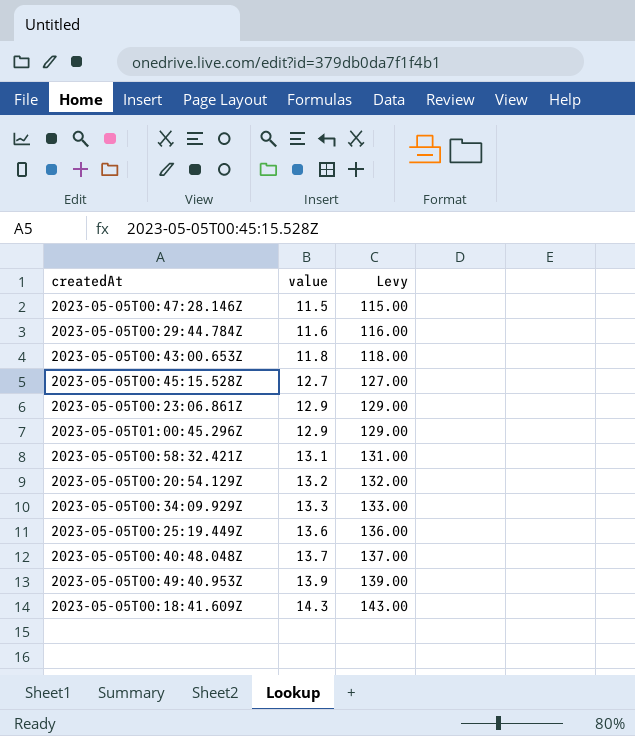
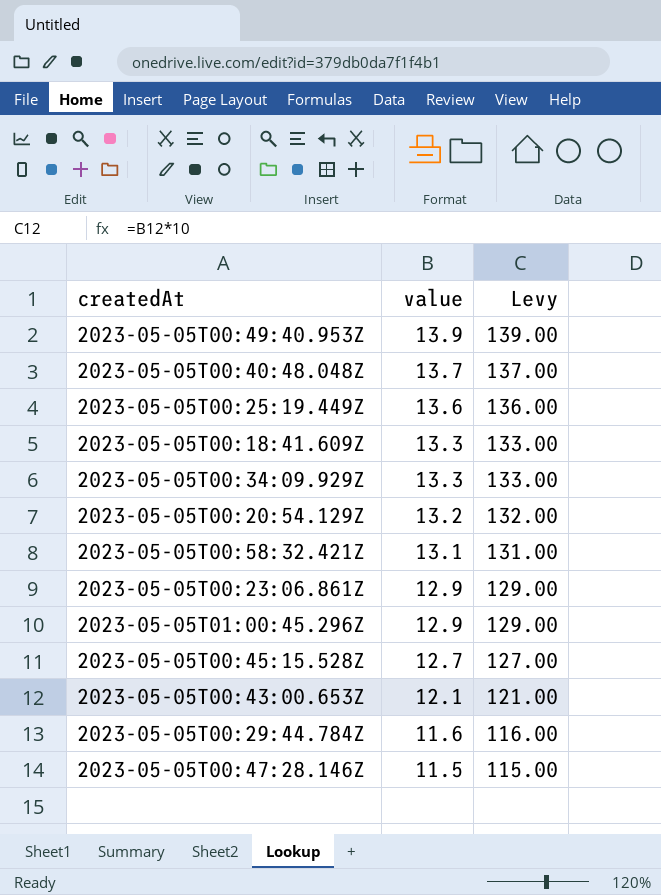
row order: value ascending -> value descending
2023-05-05T00:18:41.609Z | value: 14.3 -> 13.3
2023-05-05T00:18:41.609Z | Levy: 143.00 -> 133.00
2023-05-05T00:43:00.653Z | value: 11.8 -> 12.1
2023-05-05T00:43:00.653Z | Levy: 118.00 -> 121.00

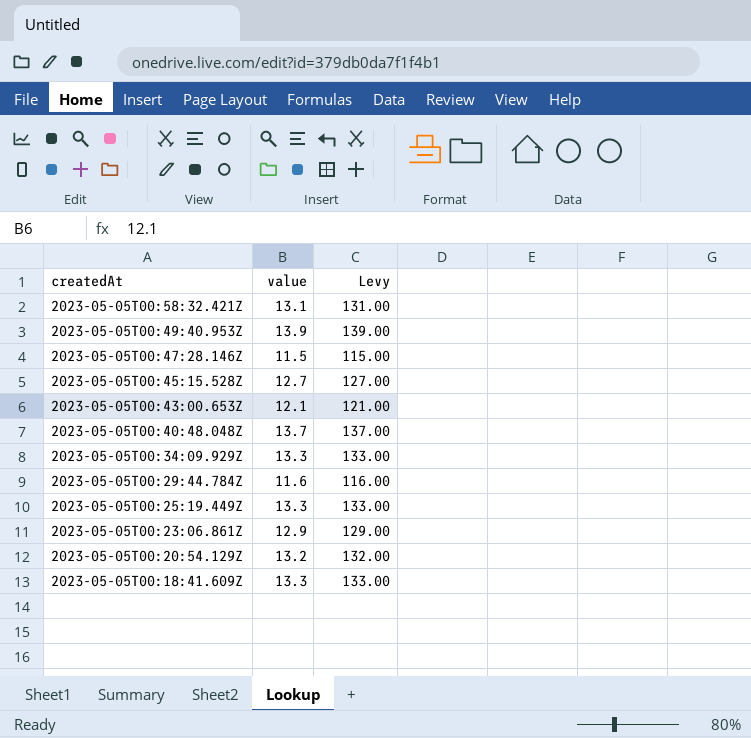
row order: value descending -> createdAt descending
row 2023-05-05T01:00:45.296Z: 12.9 | 129.00 -> none
2023-05-05T00:25:19.449Z | value: 13.6 -> 13.3
2023-05-05T00:25:19.449Z | Levy: 136.00 -> 133.00

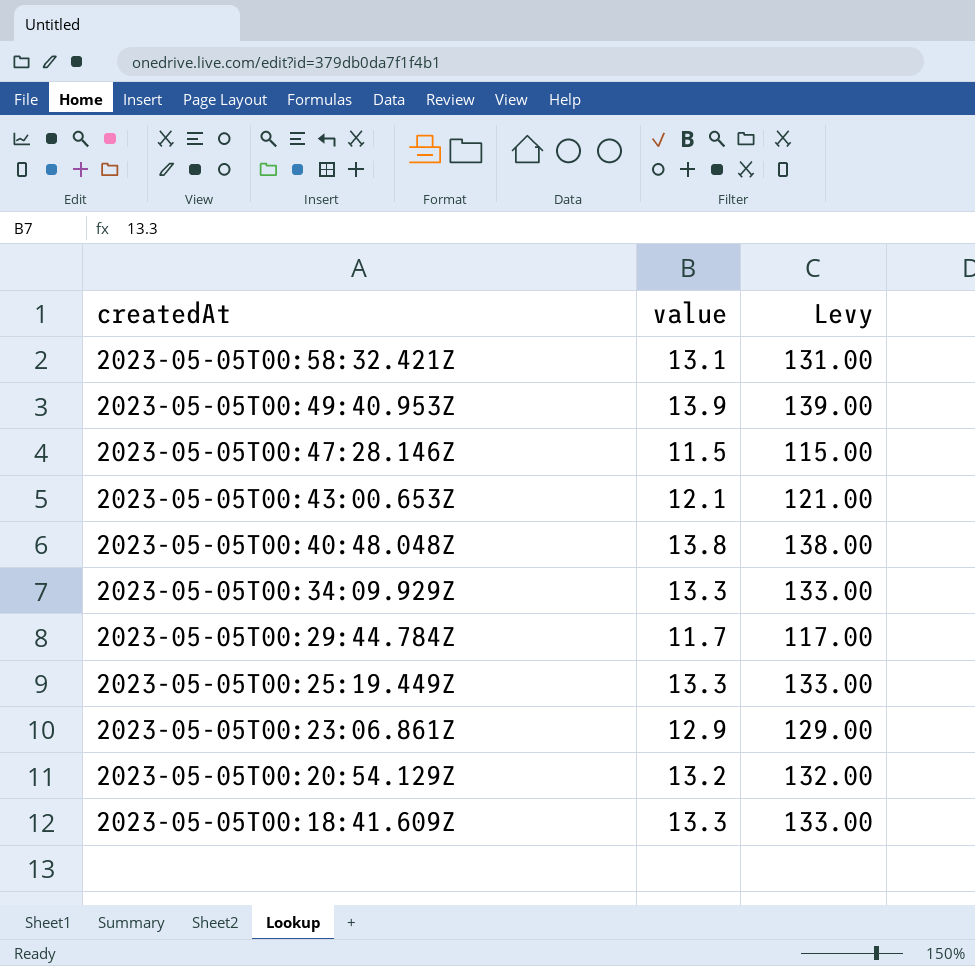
row 2023-05-05T00:45:15.528Z: 12.7 | 127.00 -> none
2023-05-05T00:40:48.048Z | value: 13.7 -> 13.8
2023-05-05T00:40:48.048Z | Levy: 137.00 -> 138.00
2023-05-05T00:29:44.784Z | value: 11.6 -> 11.7
2023-05-05T00:29:44.784Z | Levy: 116.00 -> 117.00

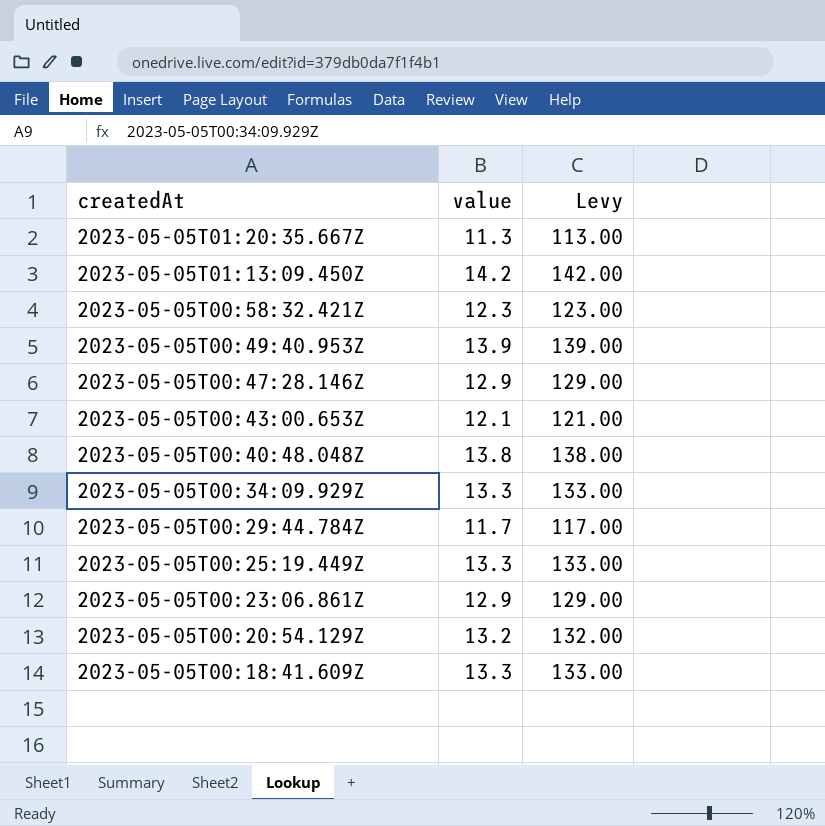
row 2023-05-05T01:20:35.667Z: none -> 11.3 | 113.00
row 2023-05-05T01:13:09.450Z: none -> 14.2 | 142.00
2023-05-05T00:58:32.421Z | value: 13.1 -> 12.3
2023-05-05T00:58:32.421Z | Levy: 131.00 -> 123.00
2023-05-05T00:47:28.146Z | value: 11.5 -> 12.9
2023-05-05T00:47:28.146Z | Levy: 115.00 -> 129.00

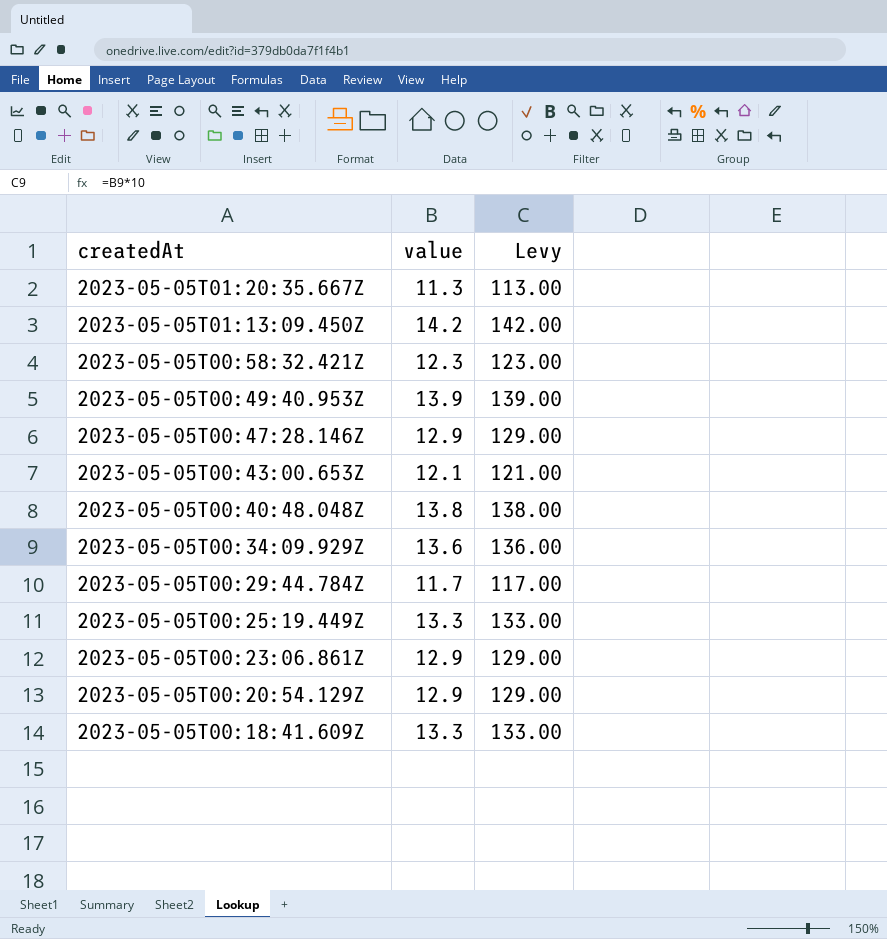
2023-05-05T00:34:09.929Z | value: 13.3 -> 13.6
2023-05-05T00:34:09.929Z | Levy: 133.00 -> 136.00
2023-05-05T00:20:54.129Z | value: 13.2 -> 12.9
2023-05-05T00:20:54.129Z | Levy: 132.00 -> 129.00

